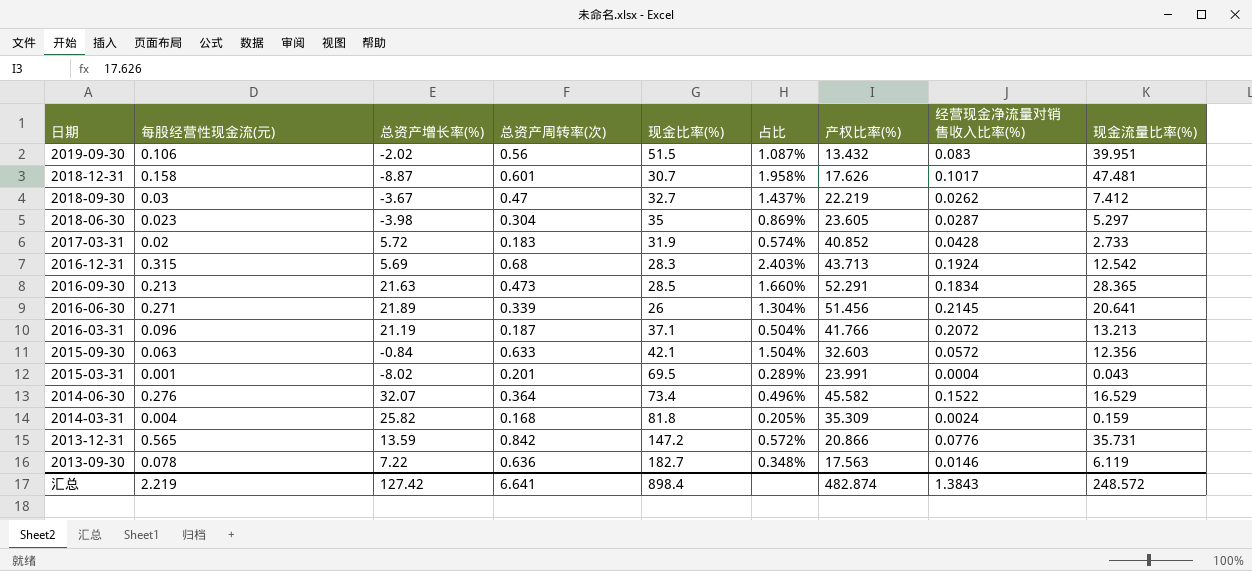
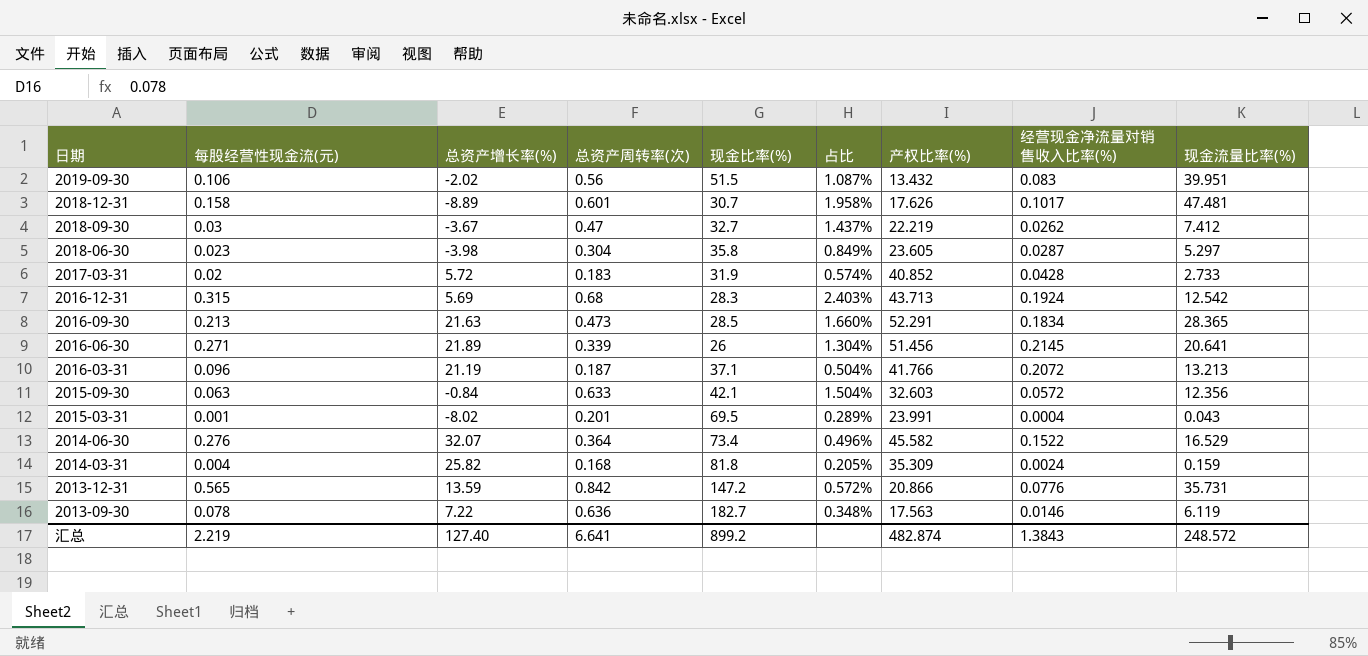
2018-12-31 | 总资产增长率(%): -8.87 -> -8.89
2018-06-30 | 现金比率(%): 35 -> 35.8
2018-06-30 | 占比: 0.869% -> 0.849%
汇总 | 总资产增长率(%): 127.42 -> 127.40
汇总 | 现金比率(%): 898.4 -> 899.2

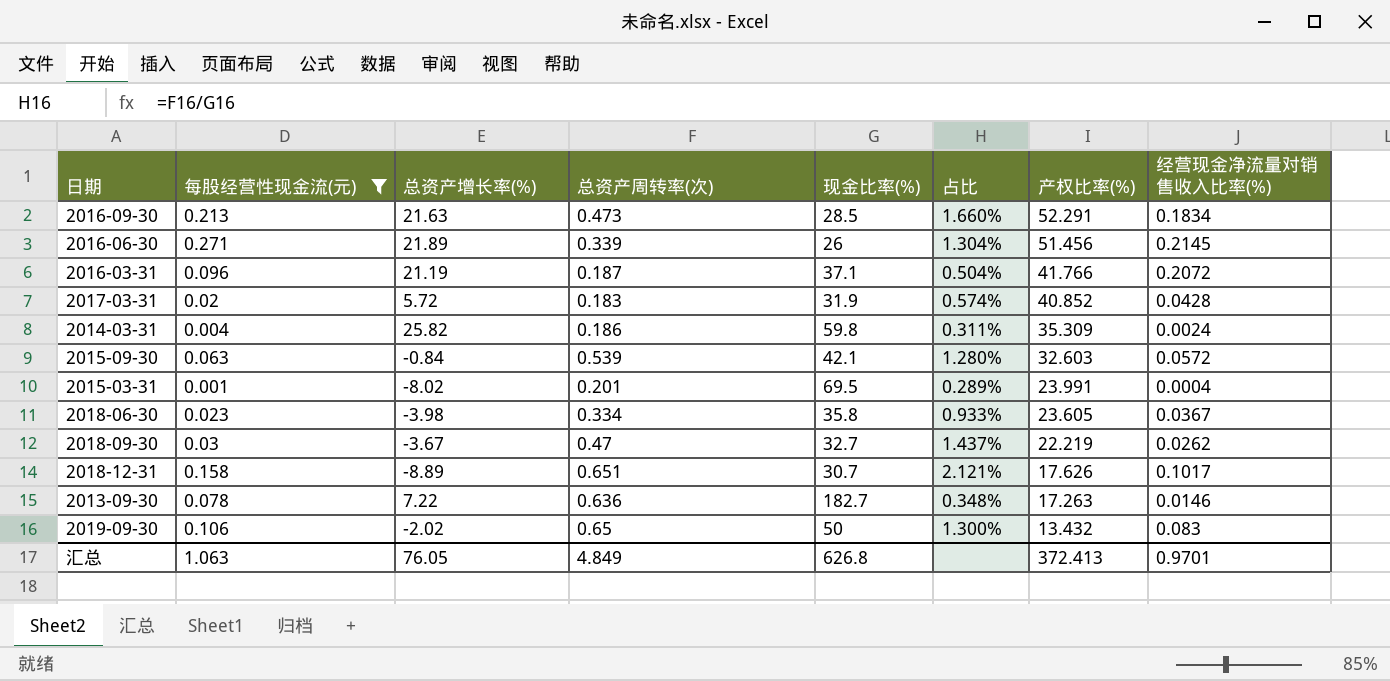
filter: none -> 每股经营性现金流(元) <= 0.271
row order: 日期 descending -> 产权比率(%) descending
column 现金流量比率(%) | position: 9 -> none
2014-03-31 | 总资产周转率(次): 0.168 -> 0.186
2014-03-31 | 现金比率(%): 81.8 -> 59.8
2014-03-31 | 占比: 0.205% -> 0.311%
2015-09-30 | 总资产周转率(次): 0.633 -> 0.539
2015-09-30 | 占比: 1.504% -> 1.280%
2018-06-30 | 总资产周转率(次): 0.304 -> 0.334
2018-06-30 | 占比: 0.849% -> 0.933%
2018-06-30 | 经营现金净流量对销售收入比率(%): 0.0287 -> 0.0367
2018-12-31 | 总资产周转率(次): 0.601 -> 0.651
2018-12-31 | 占比: 1.958% -> 2.121%
2013-09-30 | 产权比率(%): 17.563 -> 17.263
2019-09-30 | 总资产周转率(次): 0.56 -> 0.65
2019-09-30 | 现金比率(%): 51.5 -> 50
2019-09-30 | 占比: 1.087% -> 1.300%
汇总 | 每股经营性现金流(元): 2.219 -> 1.063
汇总 | 总资产增长率(%): 127.40 -> 76.05
汇总 | 总资产周转率(次): 6.641 -> 4.849
汇总 | 现金比率(%): 899.2 -> 626.8
汇总 | 产权比率(%): 482.874 -> 372.413
汇总 | 经营现金净流量对销售收入比率(%): 1.3843 -> 0.9701

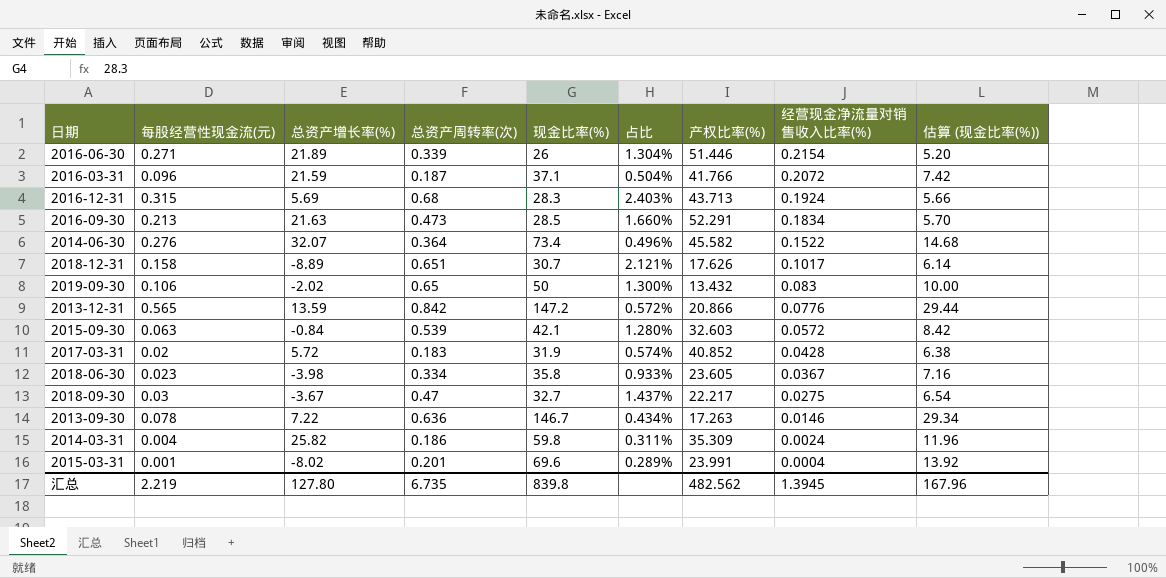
filter: 每股经营性现金流(元) <= 0.271 -> none
row order: 产权比率(%) descending -> 经营现金净流量对销售收入比率(%) descending
column 估算 (现金比率(%)) | formula: none -> [现金比率(%)] * 0.2
2016-06-30 | 产权比率(%): 51.456 -> 51.446
2016-06-30 | 经营现金净流量对销售收入比率(%): 0.2145 -> 0.2154
2016-03-31 | 总资产增长率(%): 21.19 -> 21.59
2018-09-30 | 产权比率(%): 22.219 -> 22.217
2018-09-30 | 经营现金净流量对销售收入比率(%): 0.0262 -> 0.0275
2013-09-30 | 现金比率(%): 182.7 -> 146.7
2013-09-30 | 占比: 0.348% -> 0.434%
2015-03-31 | 现金比率(%): 69.5 -> 69.6
汇总 | 每股经营性现金流(元): 1.063 -> 2.219
汇总 | 总资产增长率(%): 76.05 -> 127.80
汇总 | 总资产周转率(次): 4.849 -> 6.735
汇总 | 现金比率(%): 626.8 -> 839.8
汇总 | 产权比率(%): 372.413 -> 482.562
汇总 | 经营现金净流量对销售收入比率(%): 0.9701 -> 1.3945

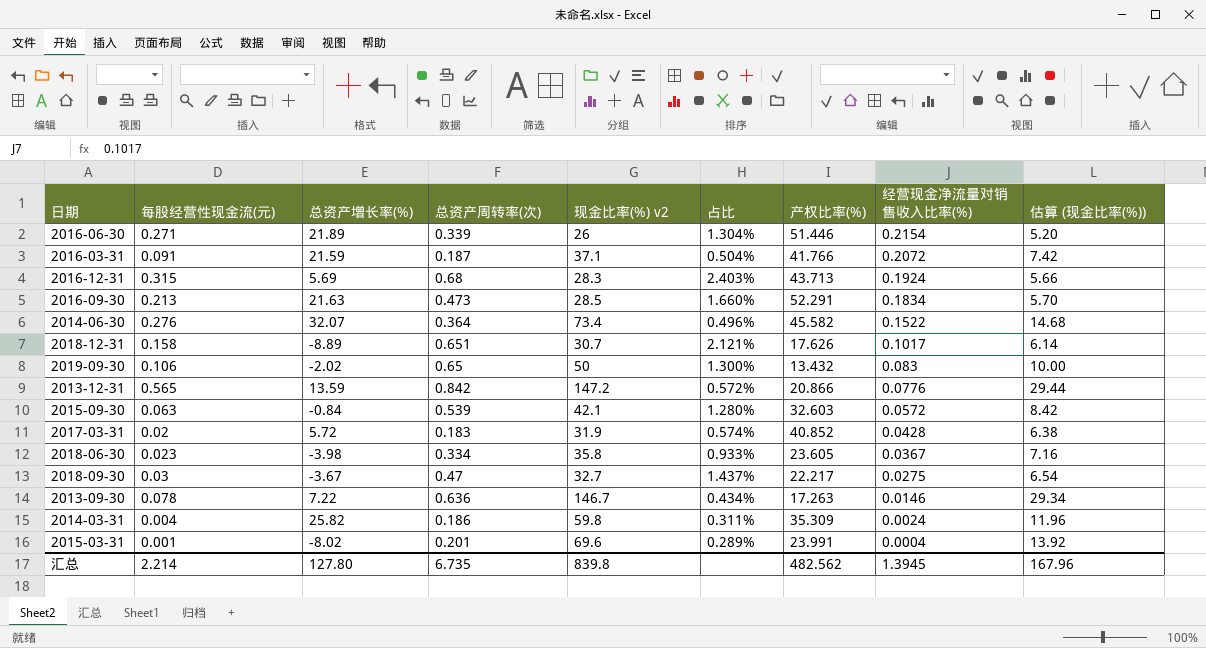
column name: 现金比率(%) -> 现金比率(%) v2
2016-03-31 | 每股经营性现金流(元): 0.096 -> 0.091
汇总 | 每股经营性现金流(元): 2.219 -> 2.214

